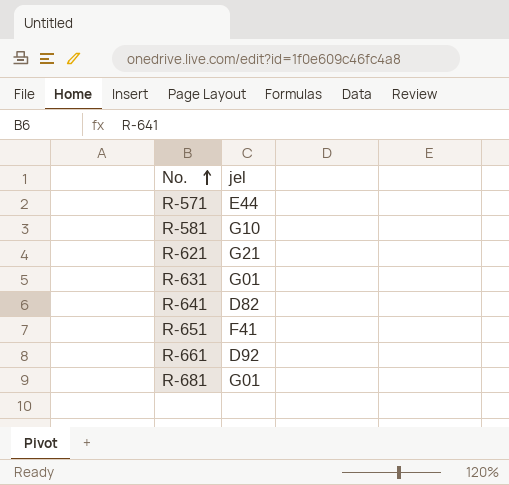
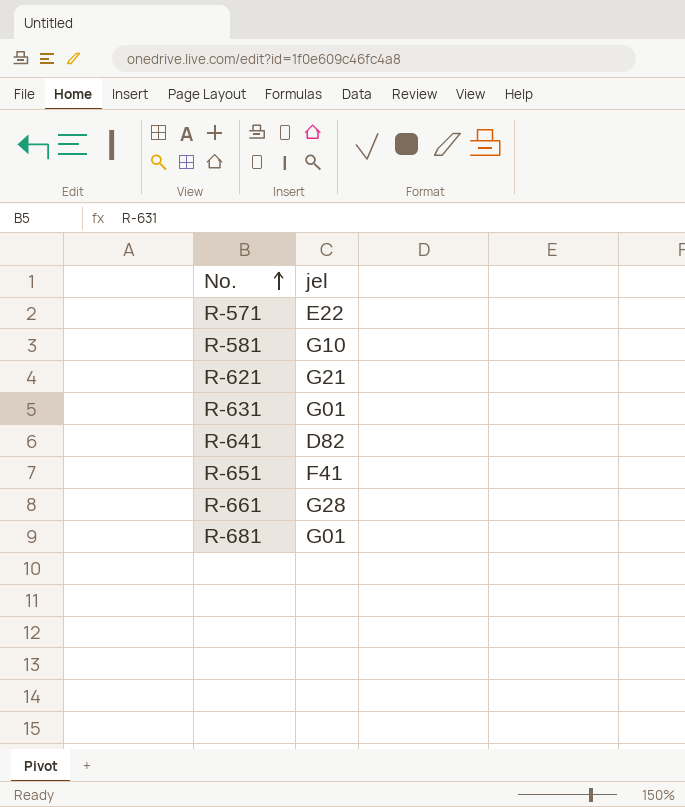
R-571 | jel: E44 -> E22
R-661 | jel: D92 -> G28

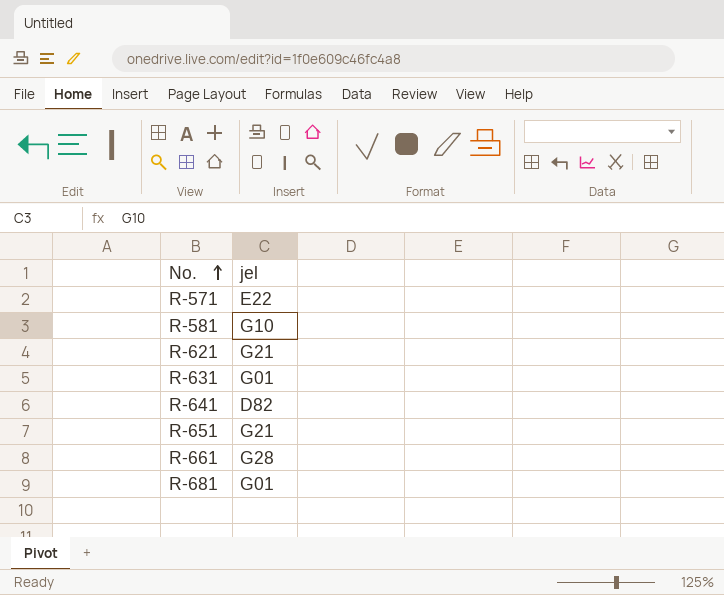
R-651 | jel: F41 -> G21

